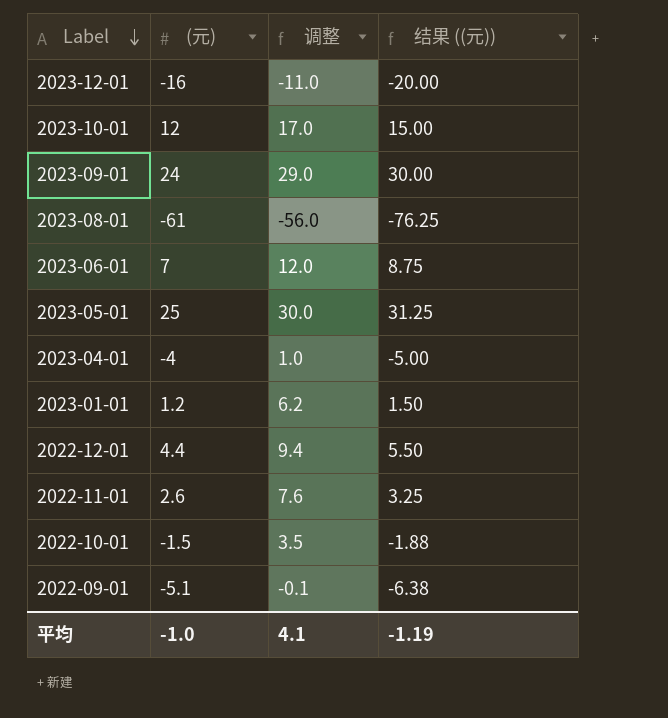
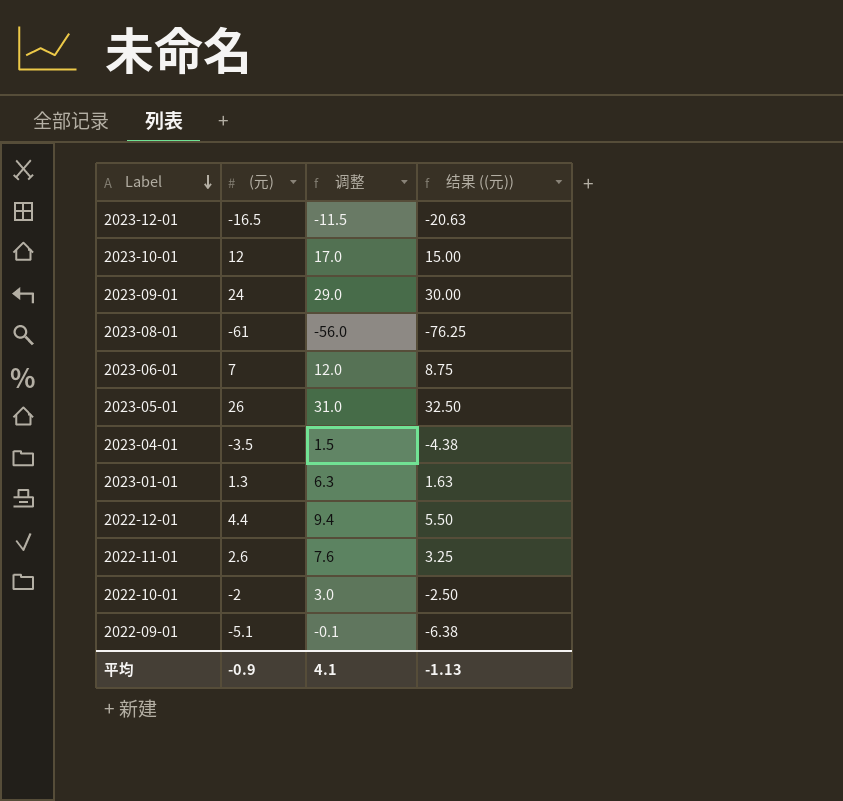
2023-12-01 | (元): -16 -> -16.5
2023-12-01 | 调整: -11.0 -> -11.5
2023-12-01 | 结果 ((元)): -20.00 -> -20.63
2023-05-01 | (元): 25 -> 26
2023-05-01 | 调整: 30.0 -> 31.0
2023-05-01 | 结果 ((元)): 31.25 -> 32.50
2023-04-01 | (元): -4 -> -3.5
2023-04-01 | 调整: 1.0 -> 1.5
2023-04-01 | 结果 ((元)): -5.00 -> -4.38
2023-01-01 | (元): 1.2 -> 1.3
2023-01-01 | 调整: 6.2 -> 6.3
2023-01-01 | 结果 ((元)): 1.50 -> 1.63
2022-10-01 | (元): -1.5 -> -2
2022-10-01 | 调整: 3.5 -> 3.0
2022-10-01 | 结果 ((元)): -1.88 -> -2.50
平均 | (元): -1.0 -> -0.9
平均 | 结果 ((元)): -1.19 -> -1.13

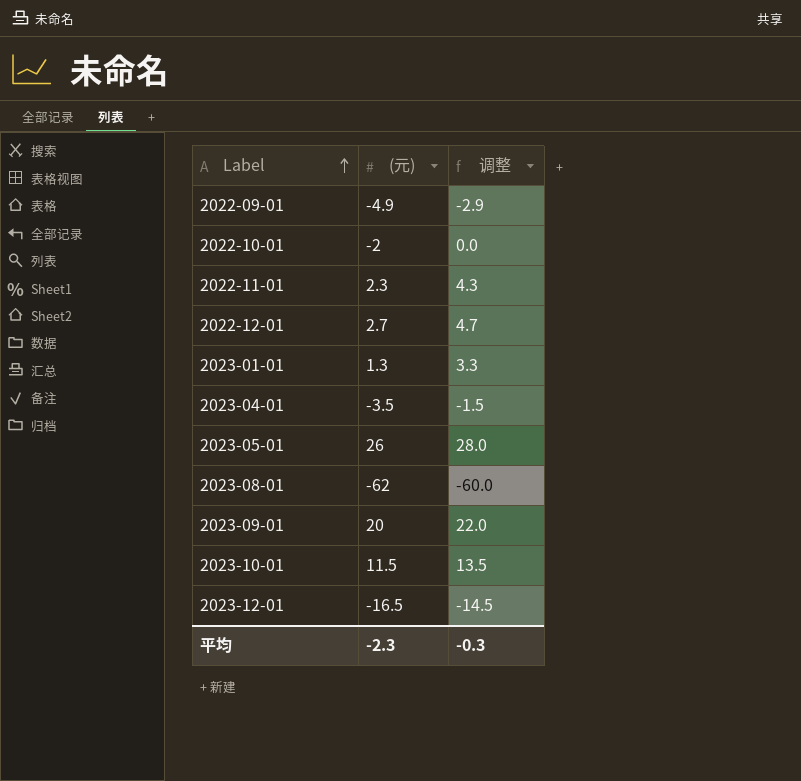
row order: Label descending -> Label ascending
column 结果 ((元)) | formula: [(元)] * 1.25 -> none
column 调整 | formula: [(元)] + 5 -> [(元)] + 2
row 2023-06-01: 7 | 12.0 | 8.75 -> none
2022-09-01 | (元): -5.1 -> -4.9
2022-11-01 | (元): 2.6 -> 2.3
2022-12-01 | (元): 4.4 -> 2.7
2023-08-01 | (元): -61 -> -62
2023-09-01 | (元): 24 -> 20
2023-10-01 | (元): 12 -> 11.5
平均 | (元): -0.9 -> -2.3
平均 | 调整: 4.1 -> -0.3

